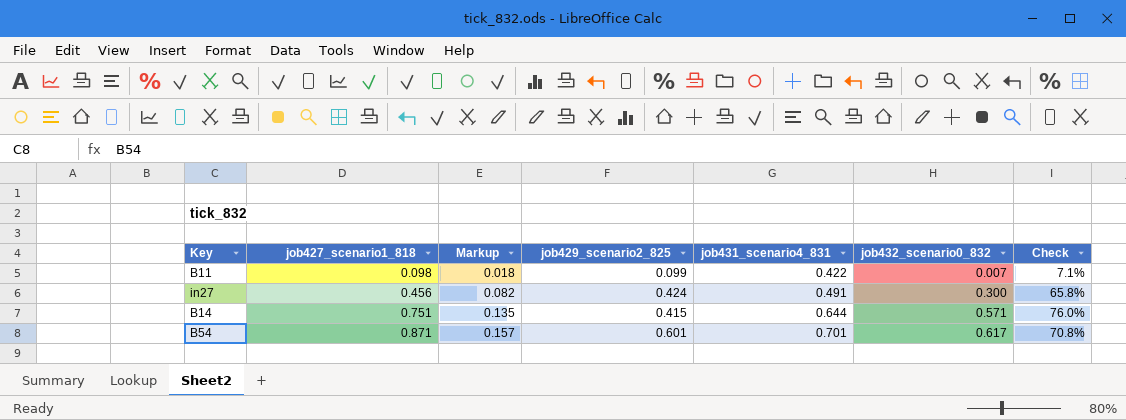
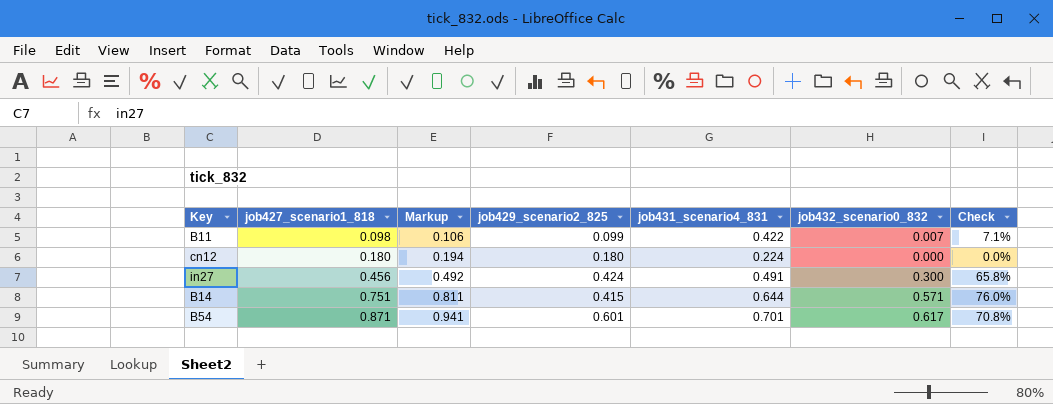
column Markup | formula: [job427_scenario1_818] * 0.18 -> [job427_scenario1_818] * 1.08
row cn12: none -> 0.180 | 0.194 | 0.180 | 0.224 | 0.000 | 0.0%

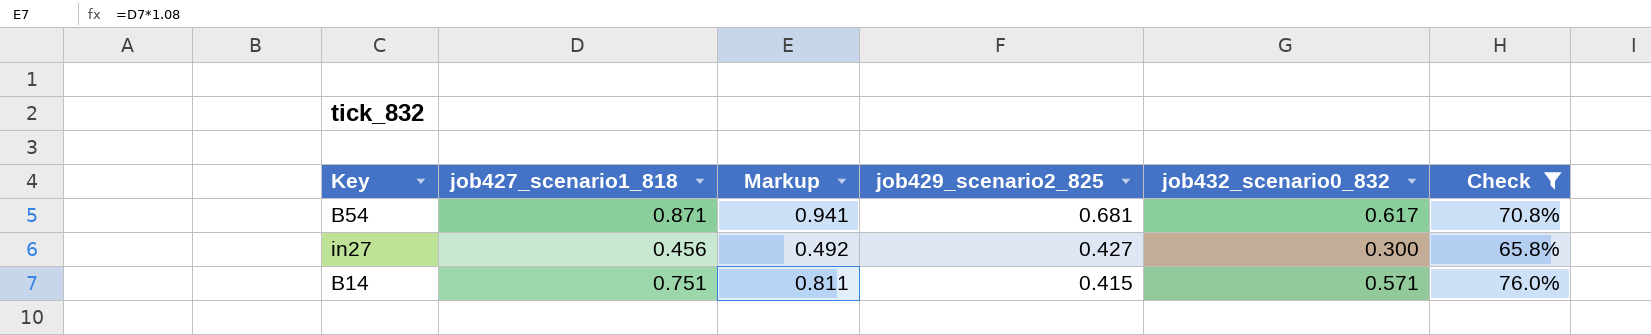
filter: none -> Check >= 65.8%
row order: job427_scenario1_818 ascending -> job429_scenario2_825 descending
column job431_scenario4_831 | position: 5 -> none
B54 | job429_scenario2_825: 0.601 -> 0.681
in27 | job429_scenario2_825: 0.424 -> 0.427

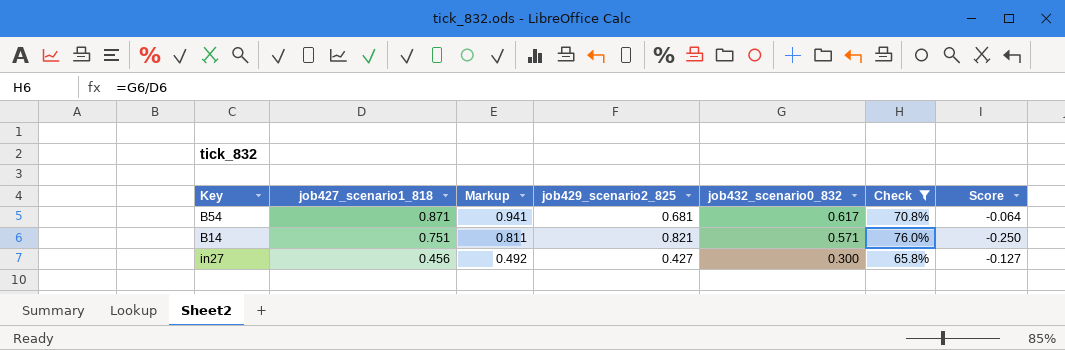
row order: job429_scenario2_825 descending -> job427_scenario1_818 descending
column Score | formula: none -> [job432_scenario0_832] - [job429_scenario2_825]
B14 | job429_scenario2_825: 0.415 -> 0.821

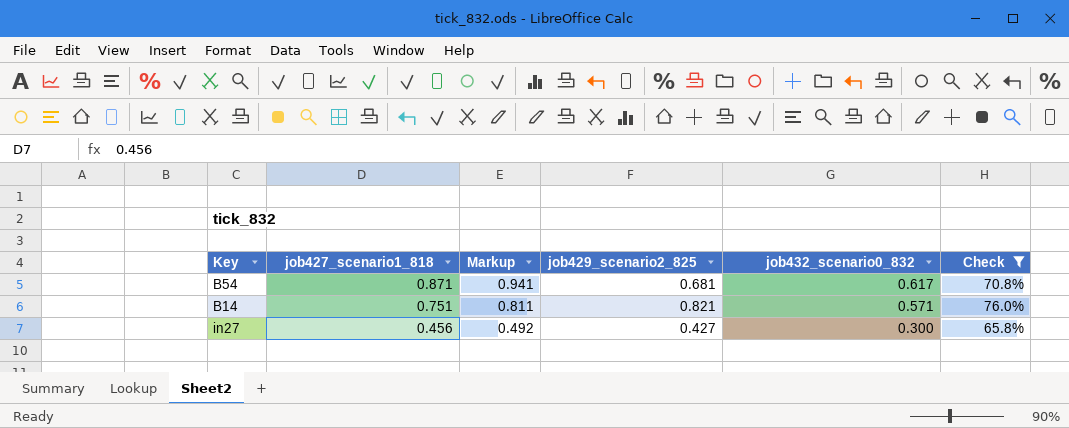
column Score | formula: [job432_scenario0_832] - [job429_scenario2_825] -> none

